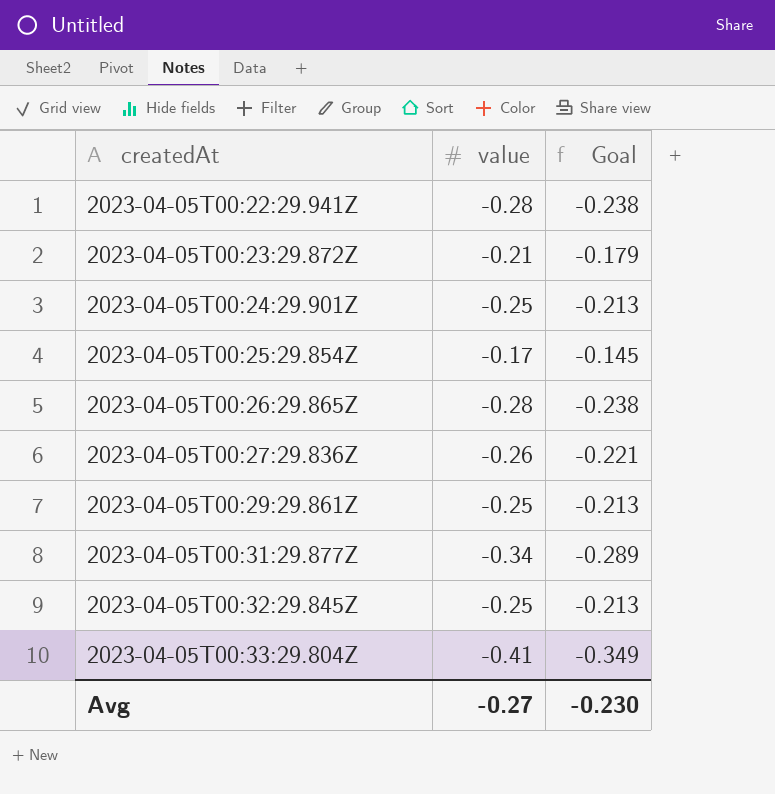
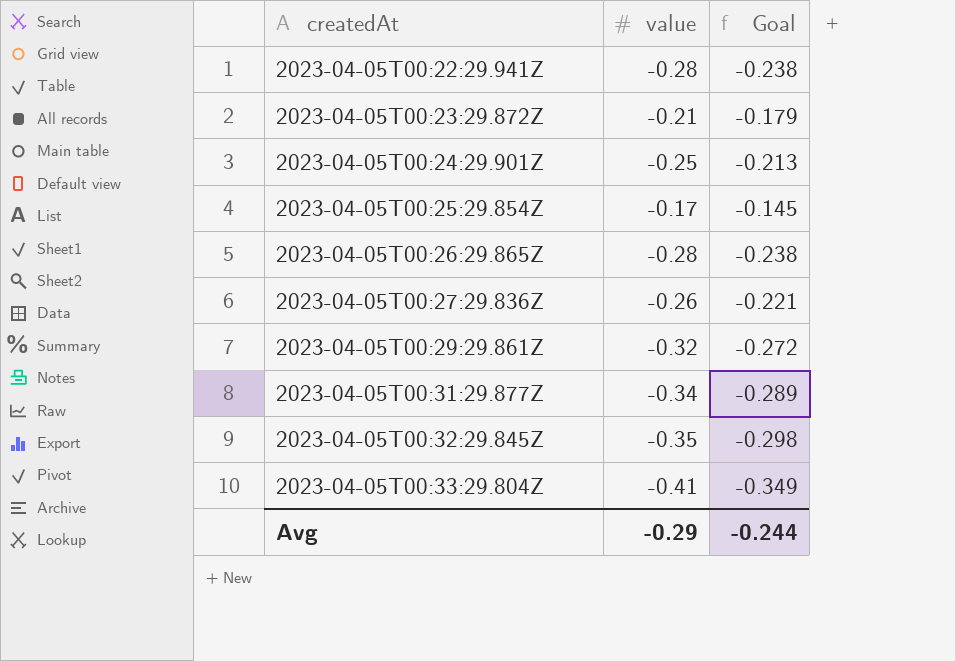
2023-04-05T00:29:29.861Z | value: -0.25 -> -0.32
2023-04-05T00:29:29.861Z | Goal: -0.213 -> -0.272
2023-04-05T00:32:29.845Z | value: -0.25 -> -0.35
2023-04-05T00:32:29.845Z | Goal: -0.213 -> -0.298
Avg | value: -0.27 -> -0.29
Avg | Goal: -0.230 -> -0.244

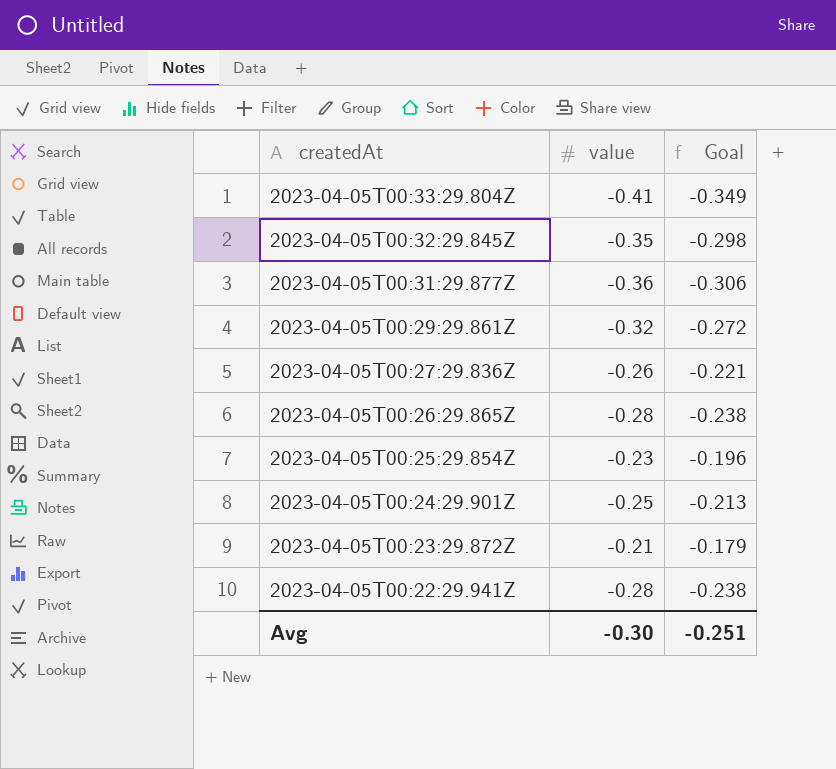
row order: createdAt ascending -> createdAt descending
2023-04-05T00:31:29.877Z | value: -0.34 -> -0.36
2023-04-05T00:31:29.877Z | Goal: -0.289 -> -0.306
2023-04-05T00:25:29.854Z | value: -0.17 -> -0.23
2023-04-05T00:25:29.854Z | Goal: -0.145 -> -0.196
Avg | value: -0.29 -> -0.30
Avg | Goal: -0.244 -> -0.251

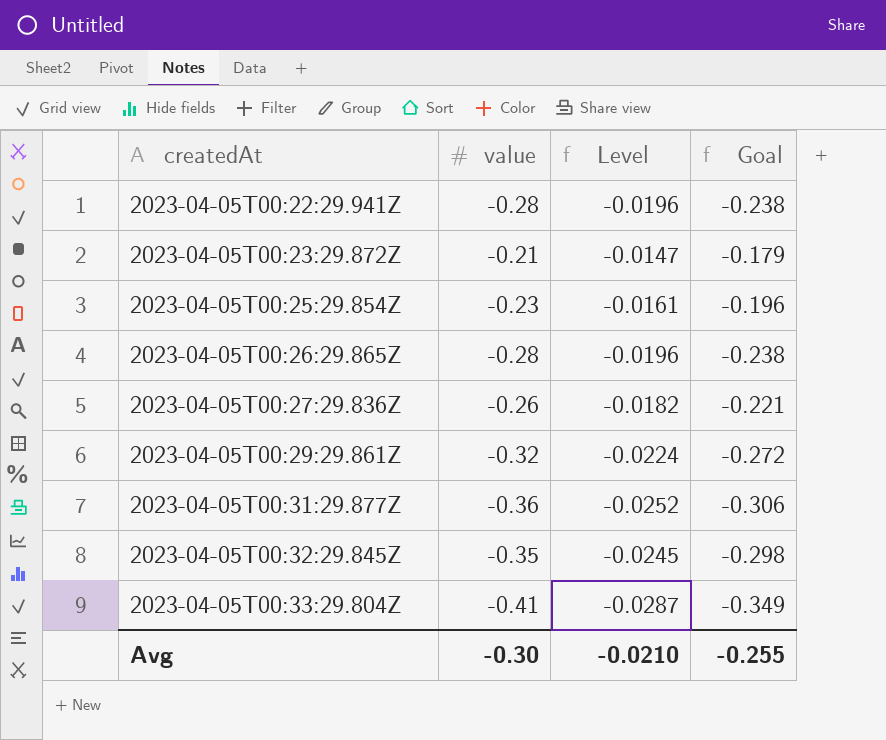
row order: createdAt descending -> createdAt ascending
column Level | formula: none -> [value] * 0.07
row 2023-04-05T00:24:29.901Z: -0.25 | -0.213 -> none
Avg | Goal: -0.251 -> -0.255

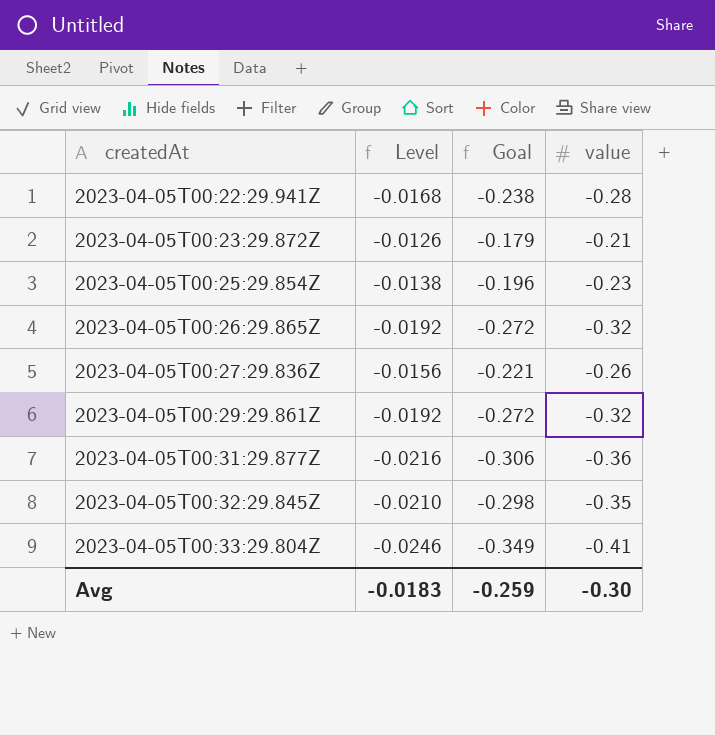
column Level | formula: [value] * 0.07 -> [value] * 0.06
column value | position: 2 -> 4
2023-04-05T00:26:29.865Z | Goal: -0.238 -> -0.272
2023-04-05T00:26:29.865Z | value: -0.28 -> -0.32
Avg | Level: -0.0210 -> -0.0183
Avg | Goal: -0.255 -> -0.259

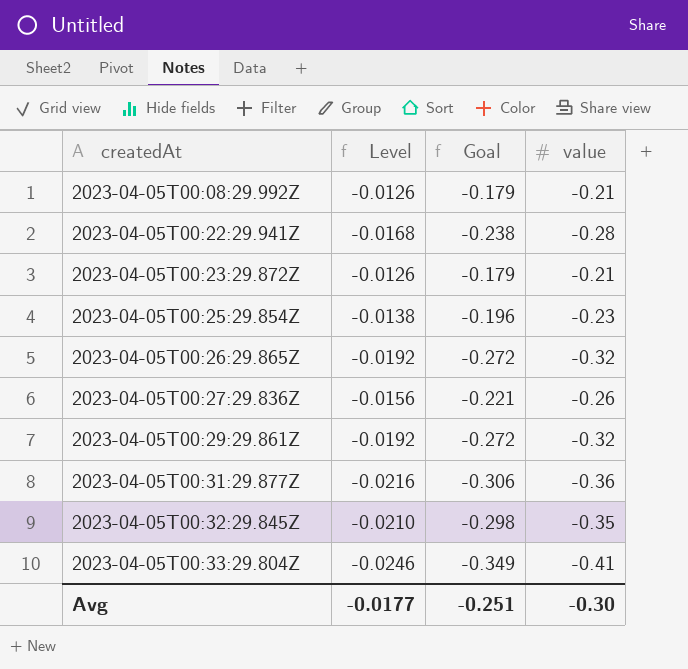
row 2023-04-05T00:08:29.992Z: none -> -0.0126 | -0.179 | -0.21
Avg | Level: -0.0183 -> -0.0177
Avg | Goal: -0.259 -> -0.251

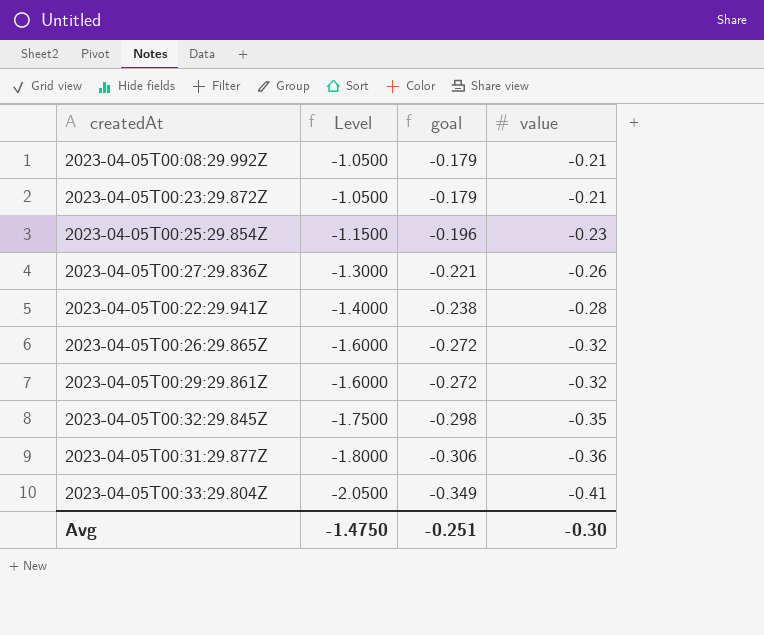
row order: createdAt ascending -> Level descending
column Level | formula: [value] * 0.06 -> [value] * 5
column name: Goal -> goal
Avg | Level: -0.0177 -> -1.4750

